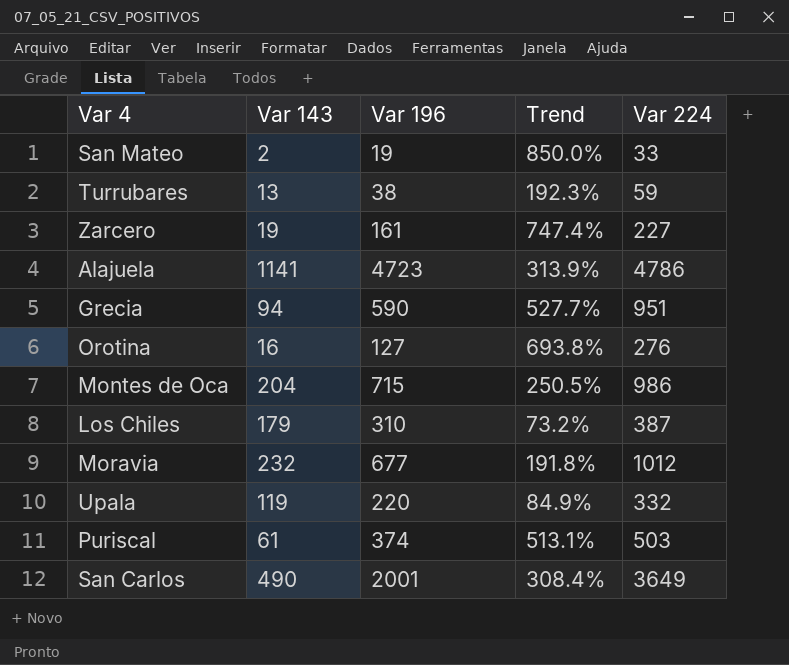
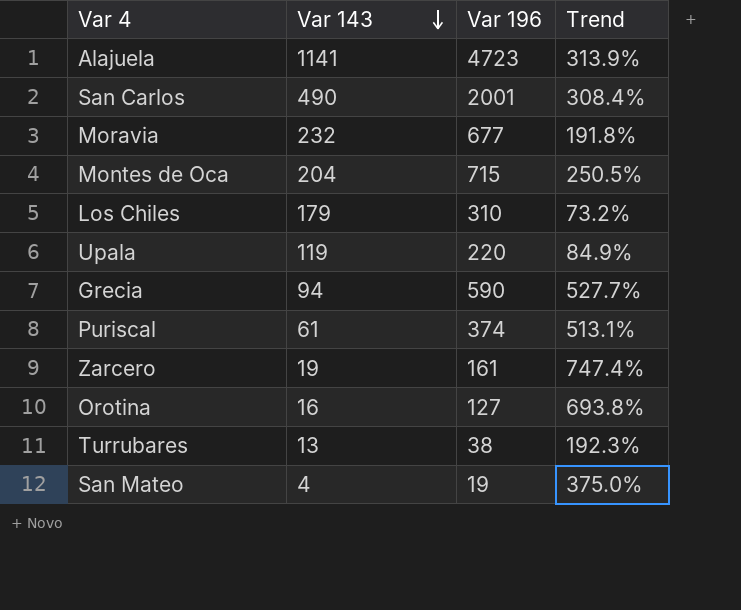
row order: none -> Var 143 descending
column Var 224 | position: 5 -> none
San Mateo | Var 143: 2 -> 4
San Mateo | Trend: 850.0% -> 375.0%

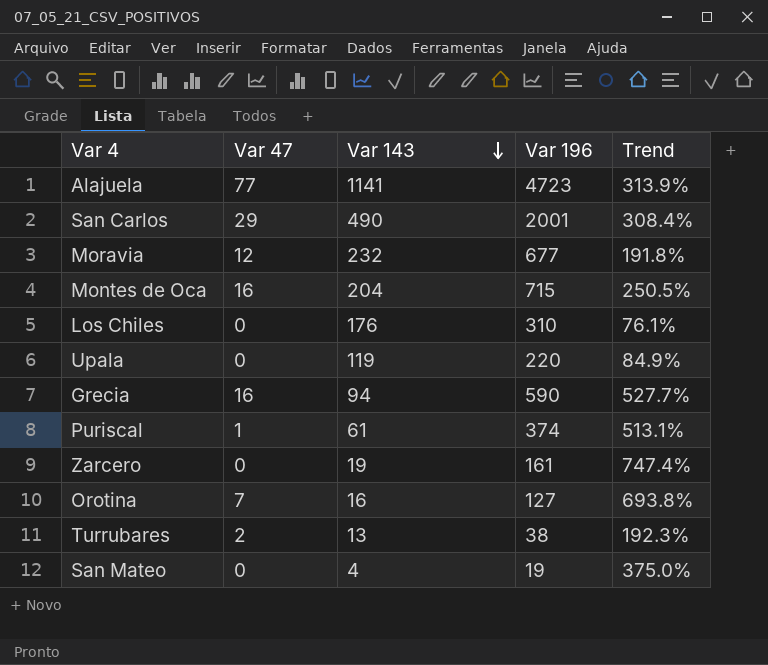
column Var 47 | position: none -> 2
Los Chiles | Var 143: 179 -> 176
Los Chiles | Trend: 73.2% -> 76.1%

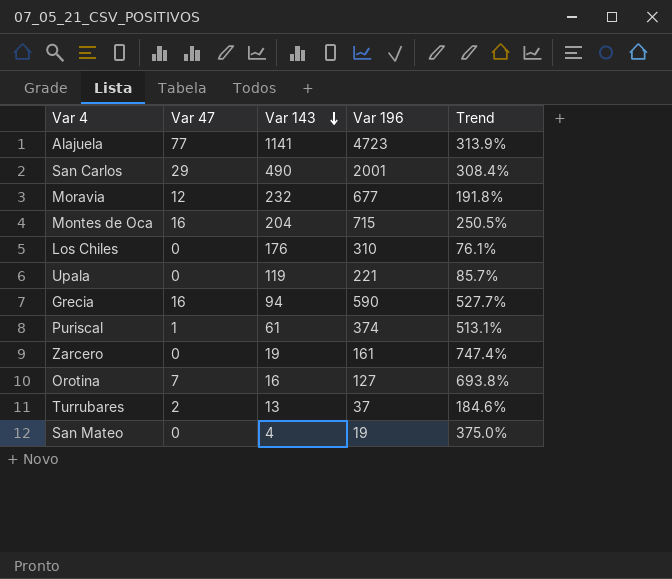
Upala | Var 196: 220 -> 221
Upala | Trend: 84.9% -> 85.7%
Turrubares | Var 196: 38 -> 37
Turrubares | Trend: 192.3% -> 184.6%

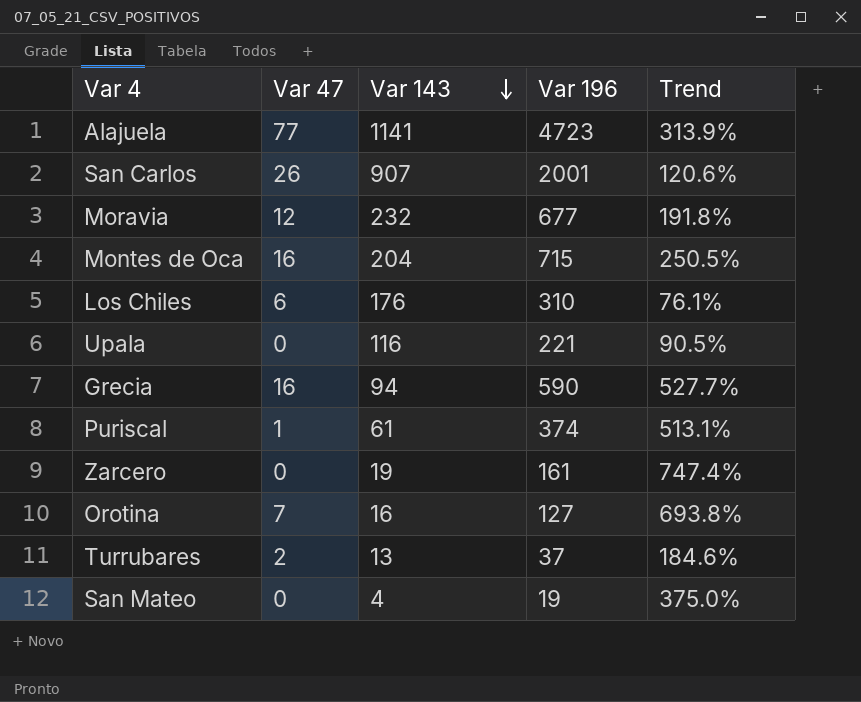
San Carlos | Var 47: 29 -> 26
San Carlos | Var 143: 490 -> 907
San Carlos | Trend: 308.4% -> 120.6%
Los Chiles | Var 47: 0 -> 6
Upala | Var 143: 119 -> 116
Upala | Trend: 85.7% -> 90.5%

